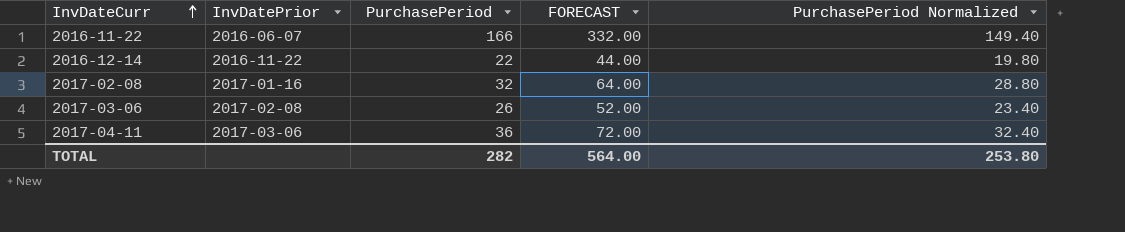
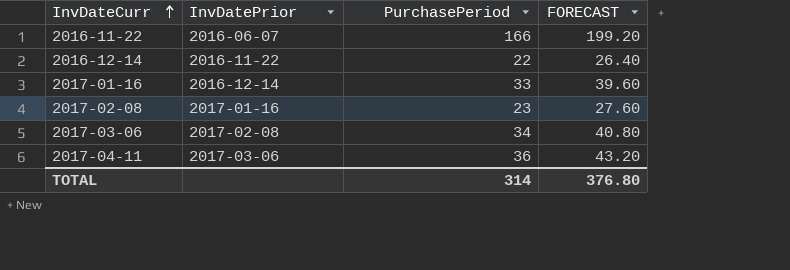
column PurchasePeriod Normalized | formula: [PurchasePeriod] * 0.9 -> none
column FORECAST | formula: [PurchasePeriod] * 2 -> [PurchasePeriod] * 1.2
row 2017-01-16: none -> 2016-12-14 | 33 | 39.60
2017-02-08 | PurchasePeriod: 32 -> 23
2017-03-06 | PurchasePeriod: 26 -> 34
TOTAL | PurchasePeriod: 282 -> 314
TOTAL | FORECAST: 564.00 -> 376.80

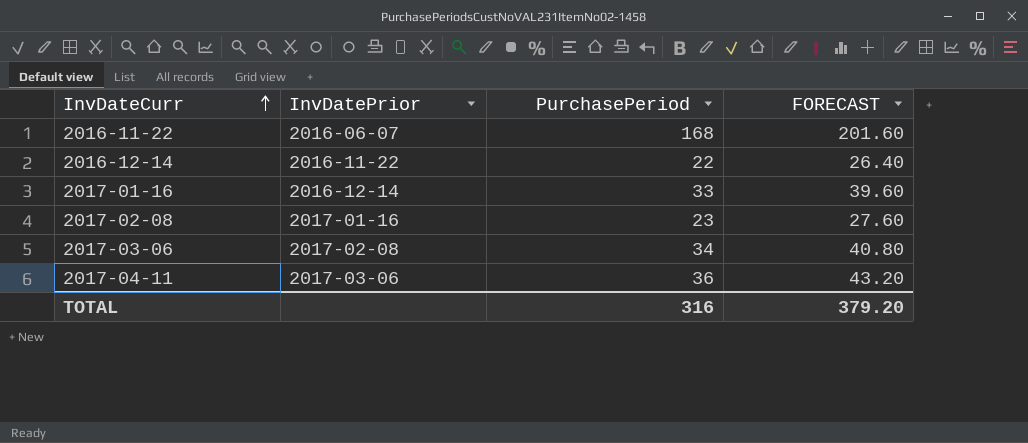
2016-11-22 | PurchasePeriod: 166 -> 168
2016-11-22 | FORECAST: 199.20 -> 201.60
TOTAL | PurchasePeriod: 314 -> 316
TOTAL | FORECAST: 376.80 -> 379.20

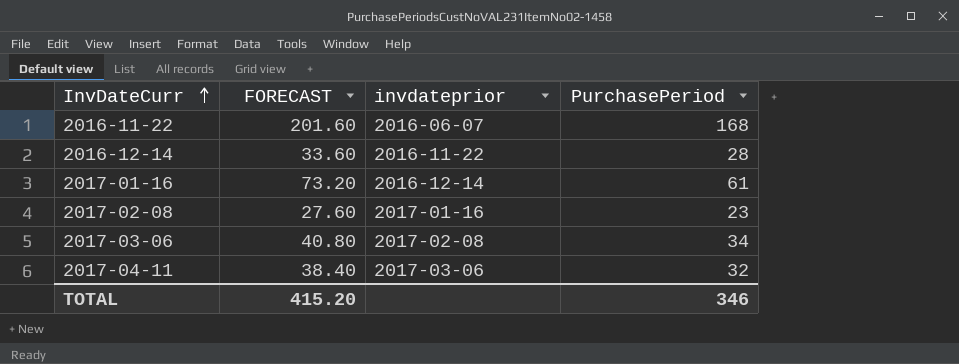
column FORECAST | position: 4 -> 2
column name: InvDatePrior -> invdateprior
2016-12-14 | FORECAST: 26.40 -> 33.60
2016-12-14 | PurchasePeriod: 22 -> 28
2017-01-16 | FORECAST: 39.60 -> 73.20
2017-01-16 | PurchasePeriod: 33 -> 61
2017-04-11 | FORECAST: 43.20 -> 38.40
2017-04-11 | PurchasePeriod: 36 -> 32
TOTAL | FORECAST: 379.20 -> 415.20
TOTAL | PurchasePeriod: 316 -> 346

